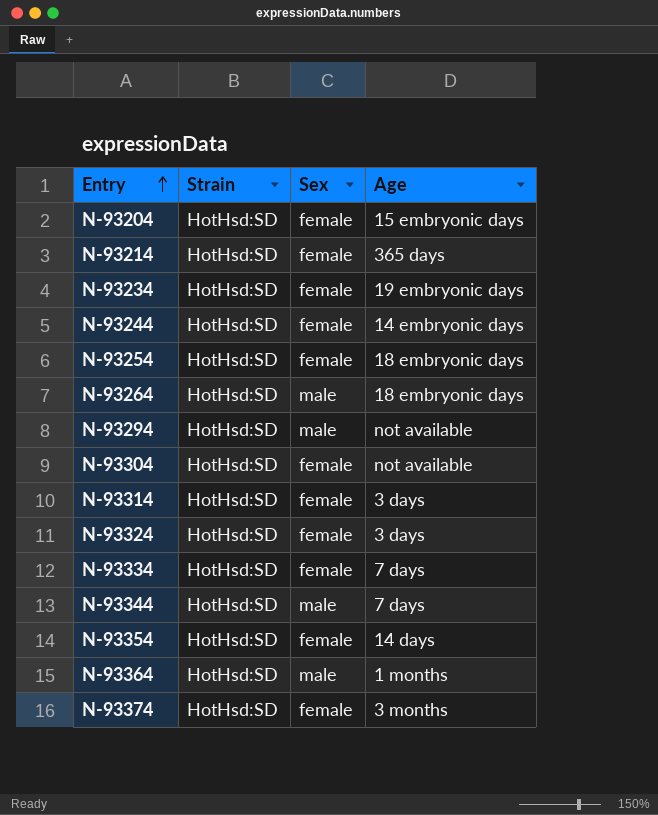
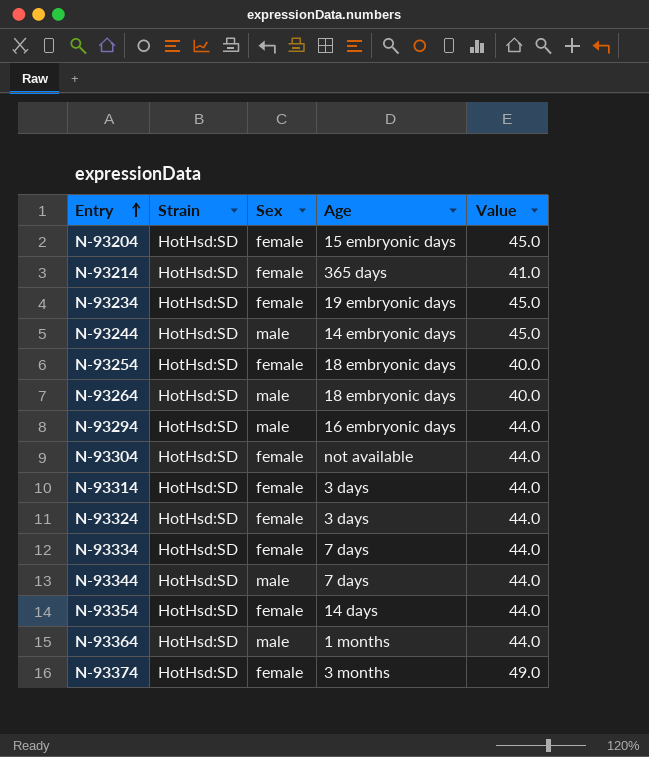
column Value | position: none -> 5
N-93244 | Sex: female -> male
N-93294 | Age: not available -> 16 embryonic days

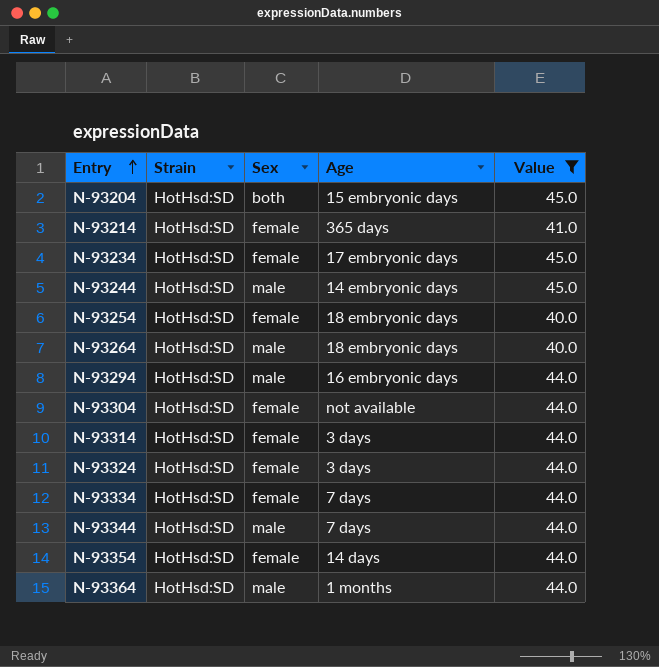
filter: none -> Value != 49.0
N-93204 | Sex: female -> both
N-93234 | Age: 19 embryonic days -> 17 embryonic days

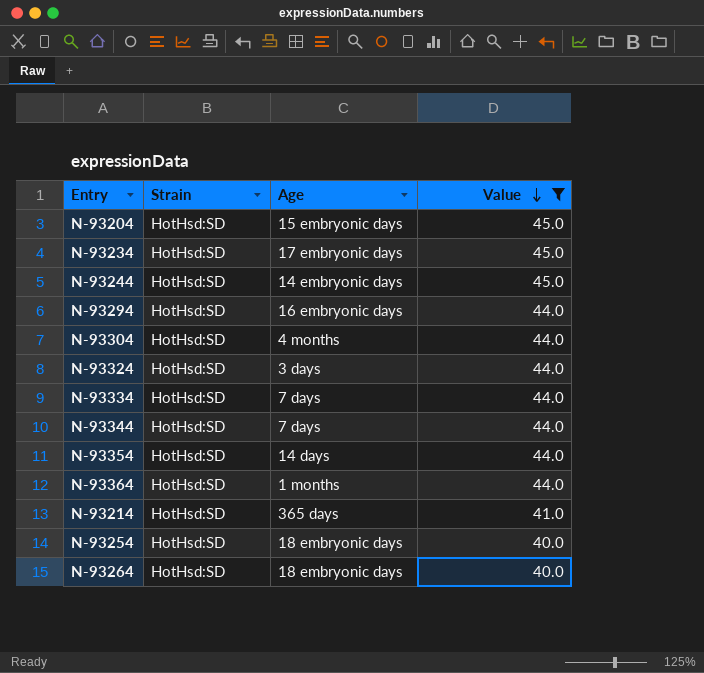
row order: Entry ascending -> Value descending
column Sex | position: 3 -> none
row N-93314: HotHsd:SD | female | 3 days | 44.0 -> none
N-93304 | Age: not available -> 4 months

